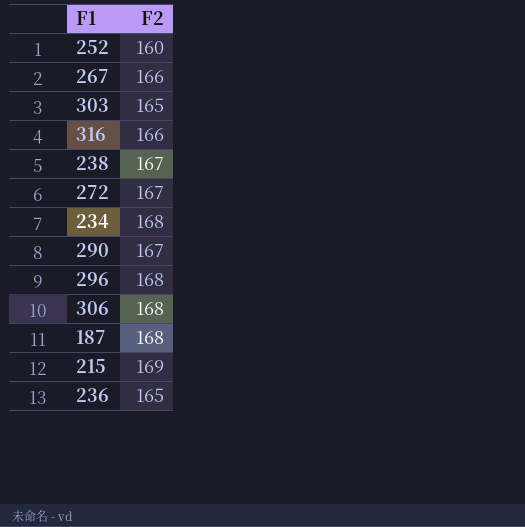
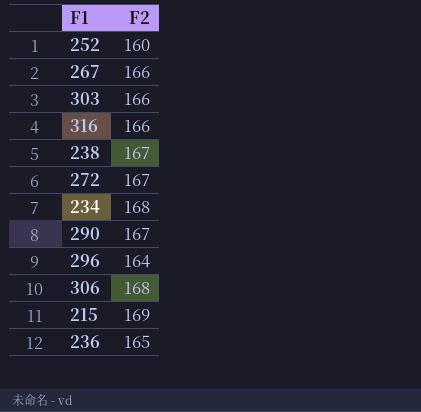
row 187: 168 -> none
303 | F2: 165 -> 166
296 | F2: 168 -> 164

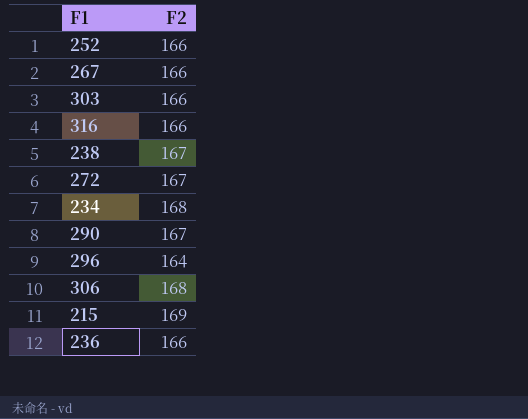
252 | F2: 160 -> 166
236 | F2: 165 -> 166

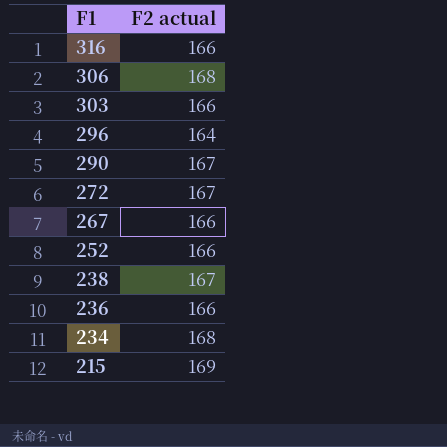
row order: none -> F1 descending
column name: F2 -> F2 actual

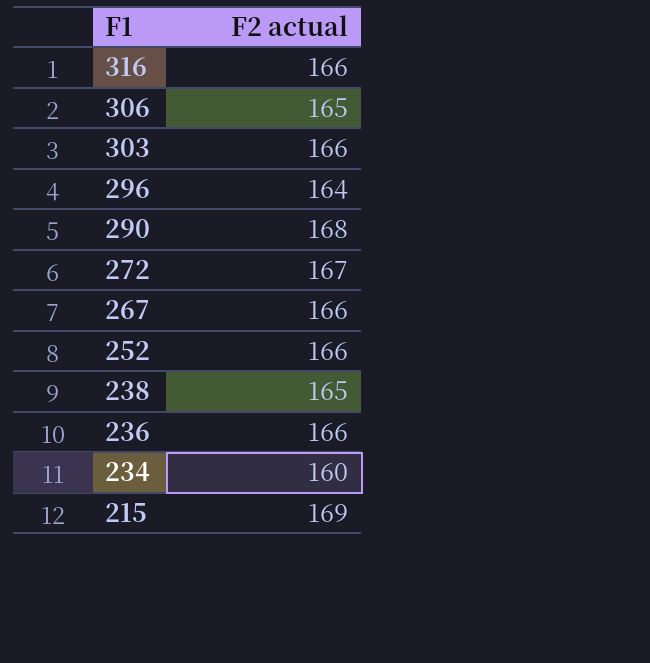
306 | F2 actual: 168 -> 165
290 | F2 actual: 167 -> 168
238 | F2 actual: 167 -> 165
234 | F2 actual: 168 -> 160

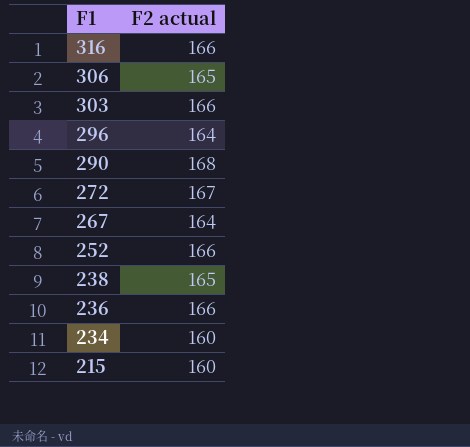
267 | F2 actual: 166 -> 164
215 | F2 actual: 169 -> 160

